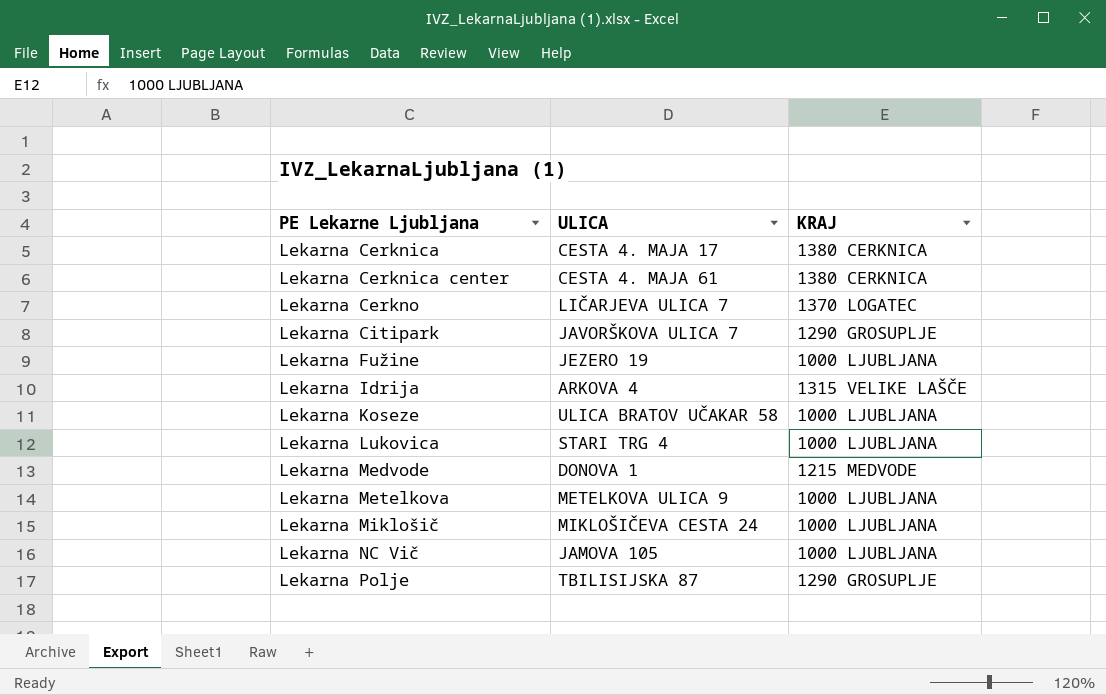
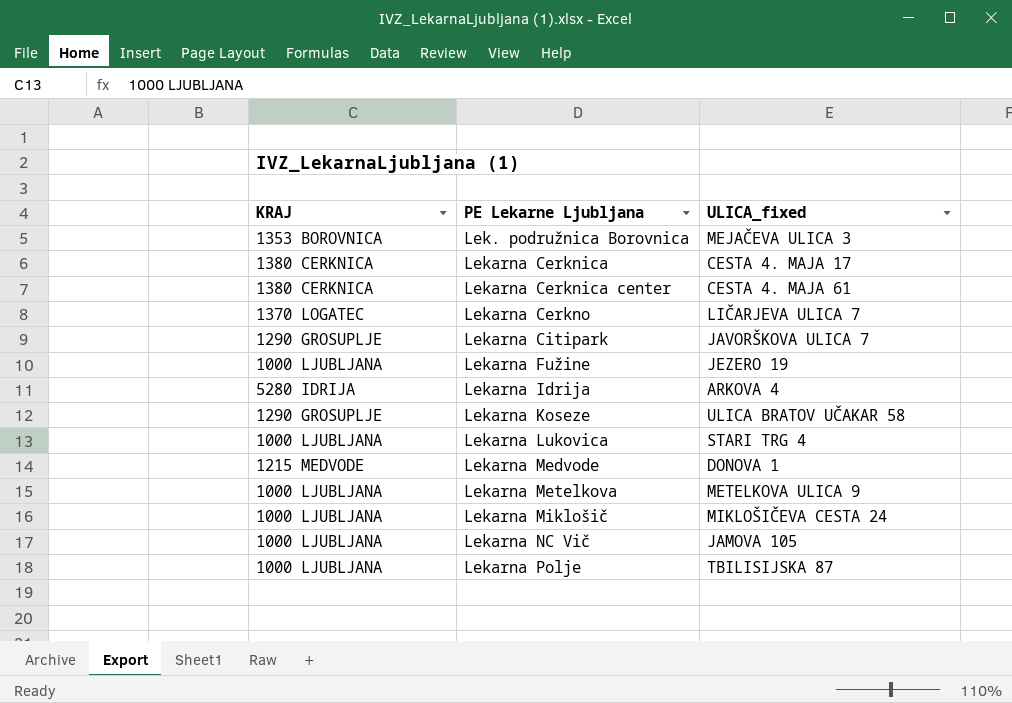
column KRAJ | position: 3 -> 1
column name: ULICA -> ULICA_fixed
row Lek. podružnica Borovnica: none -> 1353 BOROVNICA | MEJAČEVA ULICA 3
Lekarna Idrija | KRAJ: 1315 VELIKE LAŠČE -> 5280 IDRIJA
Lekarna Koseze | KRAJ: 1000 LJUBLJANA -> 1290 GROSUPLJE
Lekarna Polje | KRAJ: 1290 GROSUPLJE -> 1000 LJUBLJANA

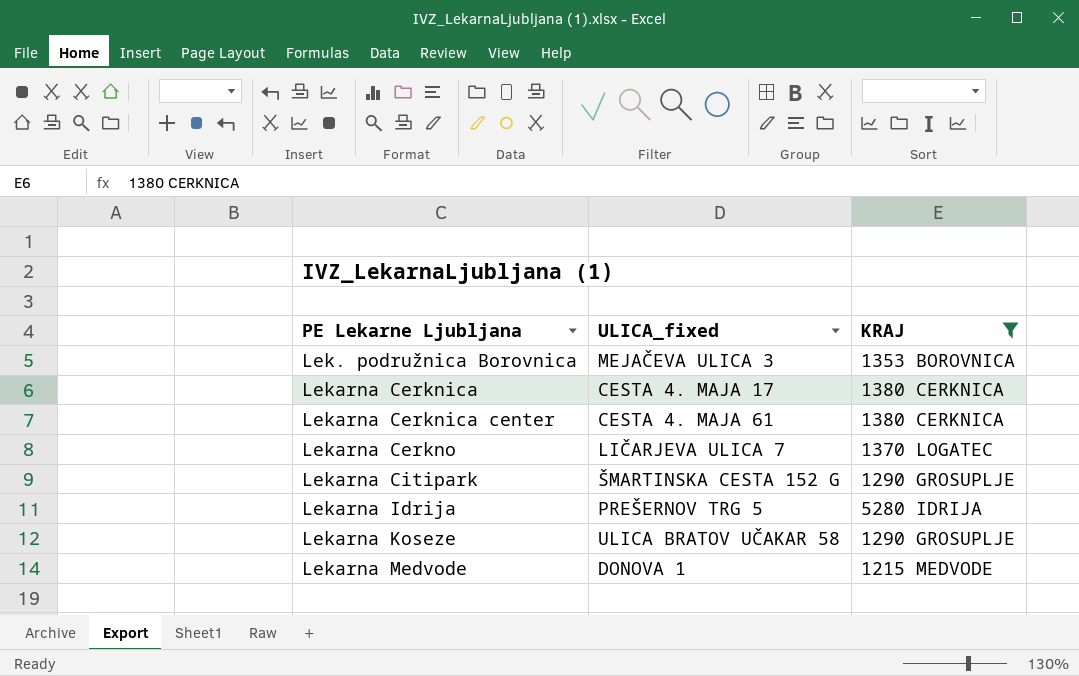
filter: none -> KRAJ != 1000 LJUBLJANA
column KRAJ | position: 1 -> 3
Lekarna Citipark | ULICA_fixed: JAVORŠKOVA ULICA 7 -> ŠMARTINSKA CESTA 152 G
Lekarna Idrija | ULICA_fixed: ARKOVA 4 -> PREŠERNOV TRG 5

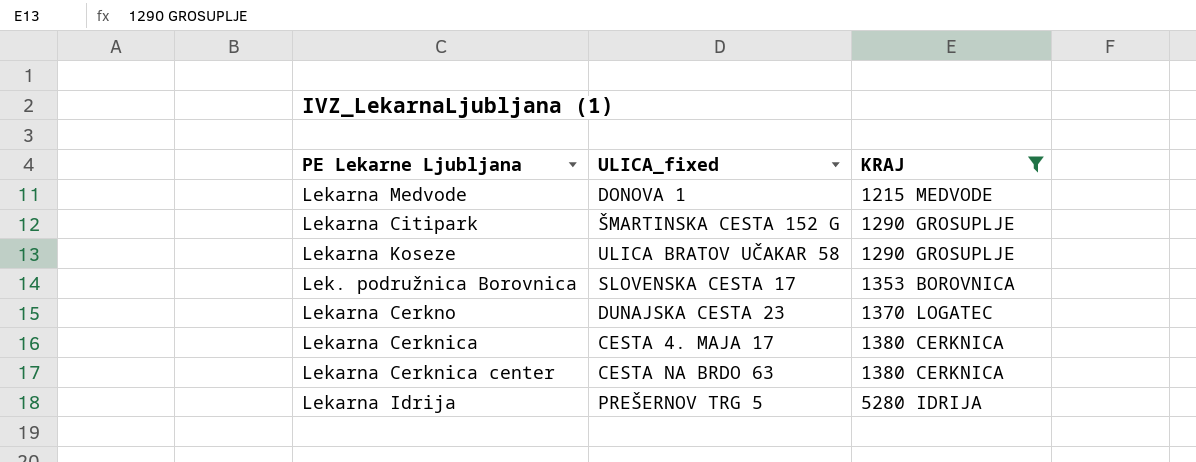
row order: PE Lekarne Ljubljana ascending -> KRAJ ascending
Lek. podružnica Borovnica | ULICA_fixed: MEJAČEVA ULICA 3 -> SLOVENSKA CESTA 17
Lekarna Cerkno | ULICA_fixed: LIČARJEVA ULICA 7 -> DUNAJSKA CESTA 23
Lekarna Cerknica center | ULICA_fixed: CESTA 4. MAJA 61 -> CESTA NA BRDO 63

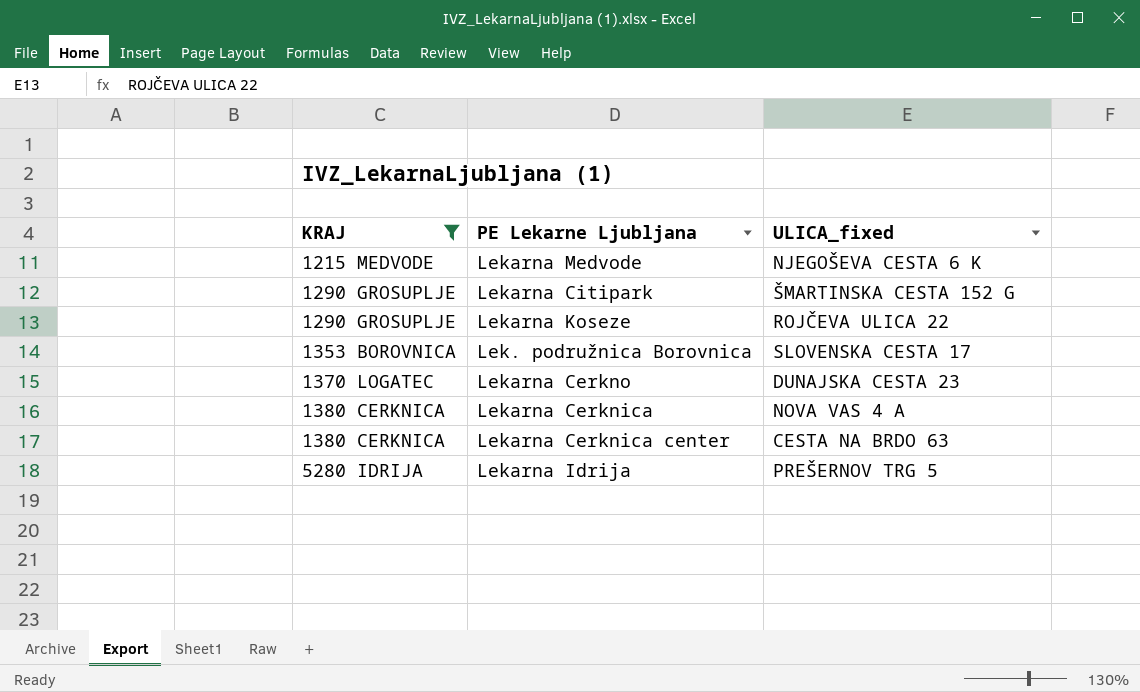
column KRAJ | position: 3 -> 1
Lekarna Medvode | ULICA_fixed: DONOVA 1 -> NJEGOŠEVA CESTA 6 K
Lekarna Koseze | ULICA_fixed: ULICA BRATOV UČAKAR 58 -> ROJČEVA ULICA 22
Lekarna Cerknica | ULICA_fixed: CESTA 4. MAJA 17 -> NOVA VAS 4 A

